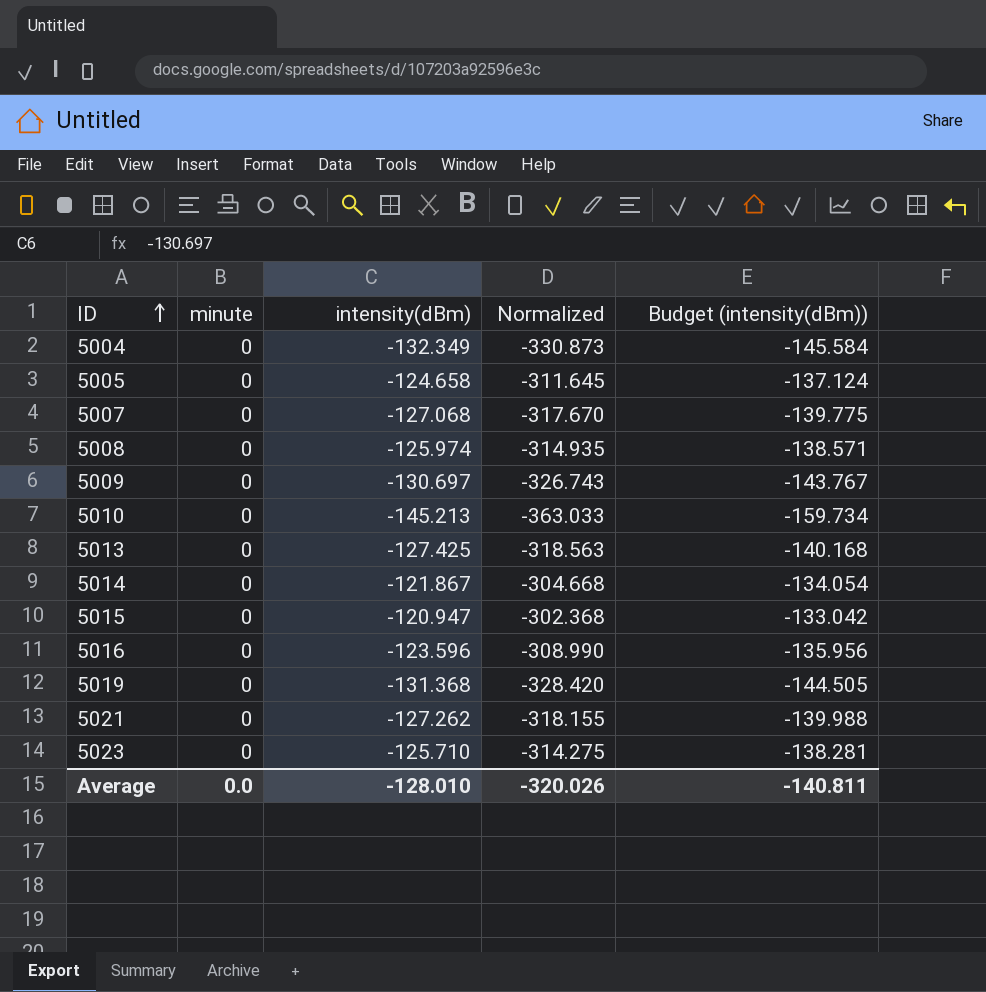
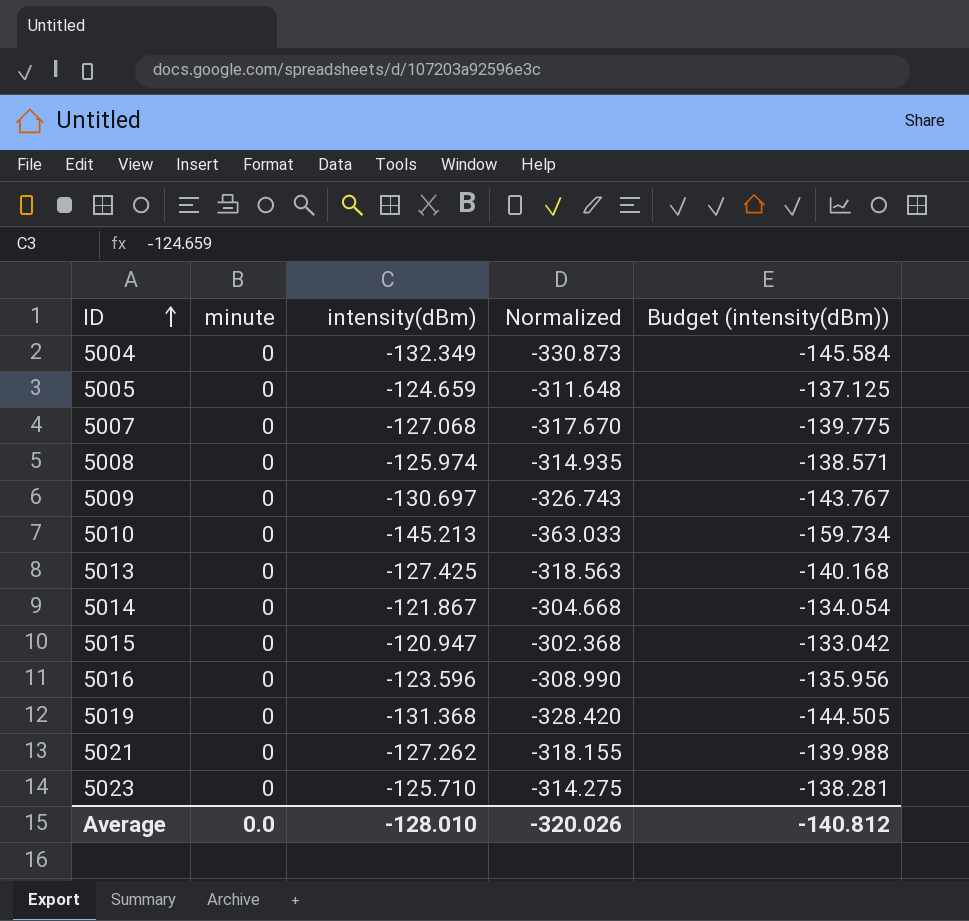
5005 | intensity(dBm): -124.658 -> -124.659
5005 | Normalized: -311.645 -> -311.648
5005 | Budget (intensity(dBm)): -137.124 -> -137.125
Average | Budget (intensity(dBm)): -140.811 -> -140.812

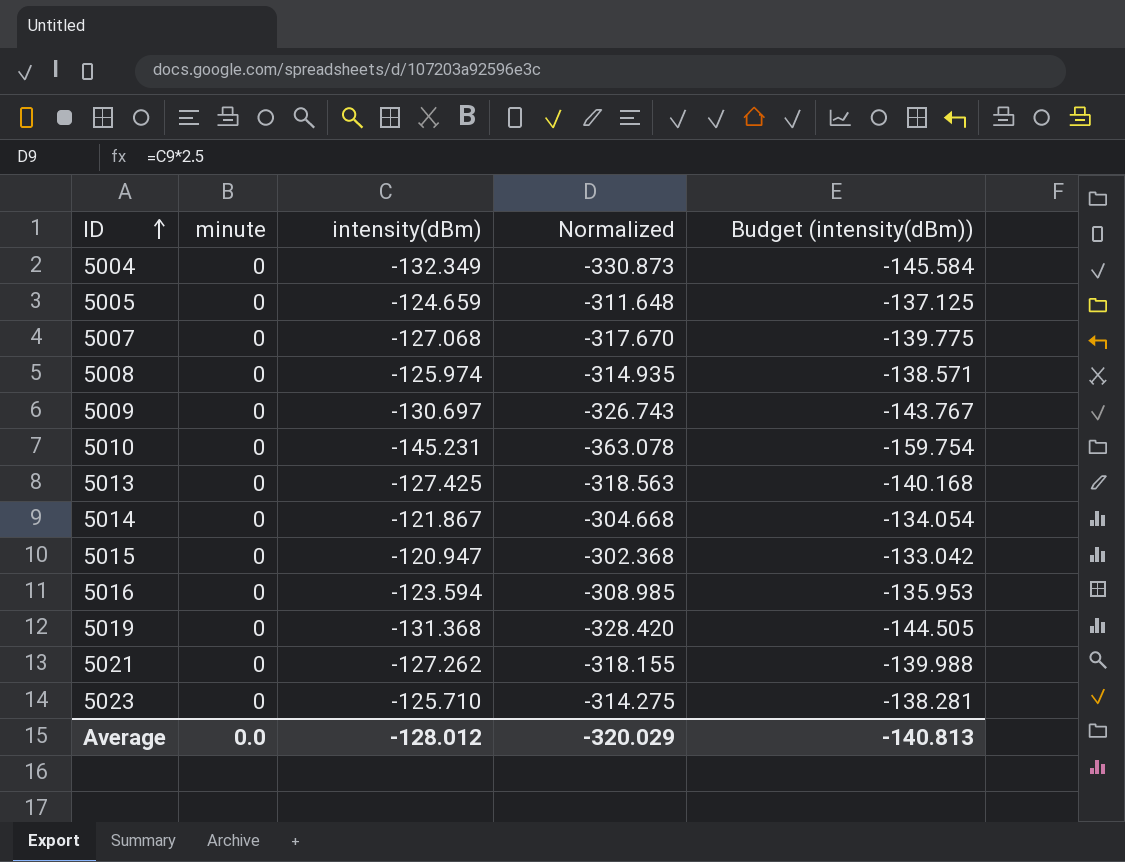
5010 | intensity(dBm): -145.213 -> -145.231
5010 | Normalized: -363.033 -> -363.078
5010 | Budget (intensity(dBm)): -159.734 -> -159.754
5016 | intensity(dBm): -123.596 -> -123.594
5016 | Normalized: -308.990 -> -308.985
5016 | Budget (intensity(dBm)): -135.956 -> -135.953
Average | intensity(dBm): -128.010 -> -128.012
Average | Normalized: -320.026 -> -320.029
Average | Budget (intensity(dBm)): -140.812 -> -140.813

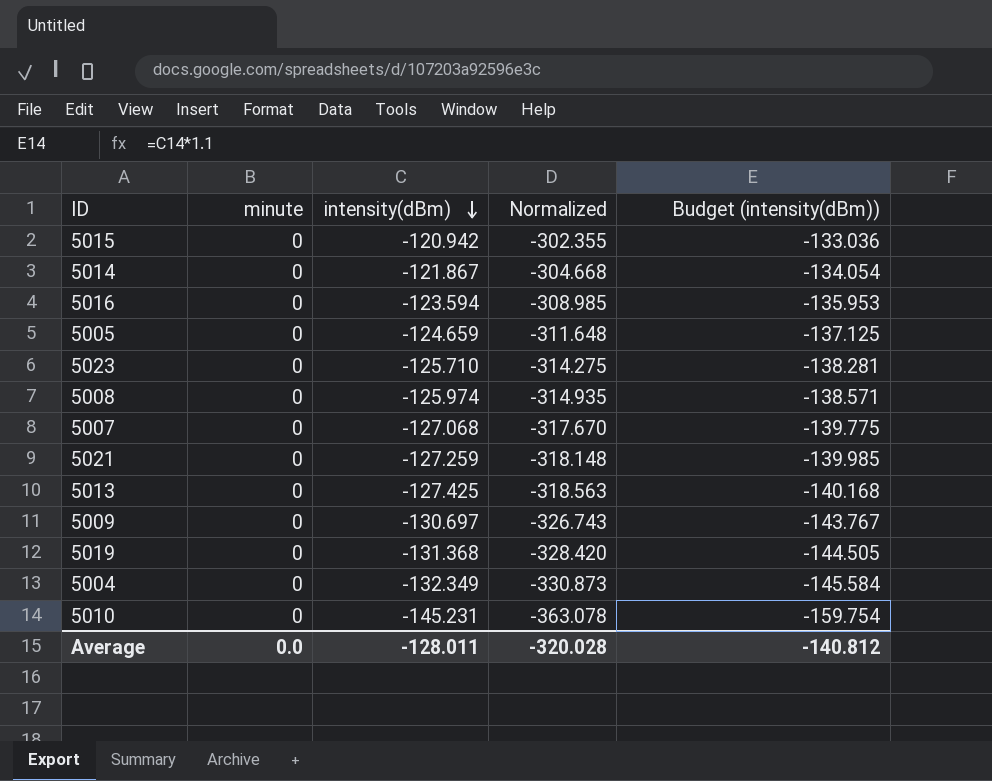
row order: ID ascending -> intensity(dBm) descending
5015 | intensity(dBm): -120.947 -> -120.942
5015 | Normalized: -302.368 -> -302.355
5015 | Budget (intensity(dBm)): -133.042 -> -133.036
5021 | intensity(dBm): -127.262 -> -127.259
5021 | Normalized: -318.155 -> -318.148
5021 | Budget (intensity(dBm)): -139.988 -> -139.985
Average | intensity(dBm): -128.012 -> -128.011
Average | Normalized: -320.029 -> -320.028
Average | Budget (intensity(dBm)): -140.813 -> -140.812

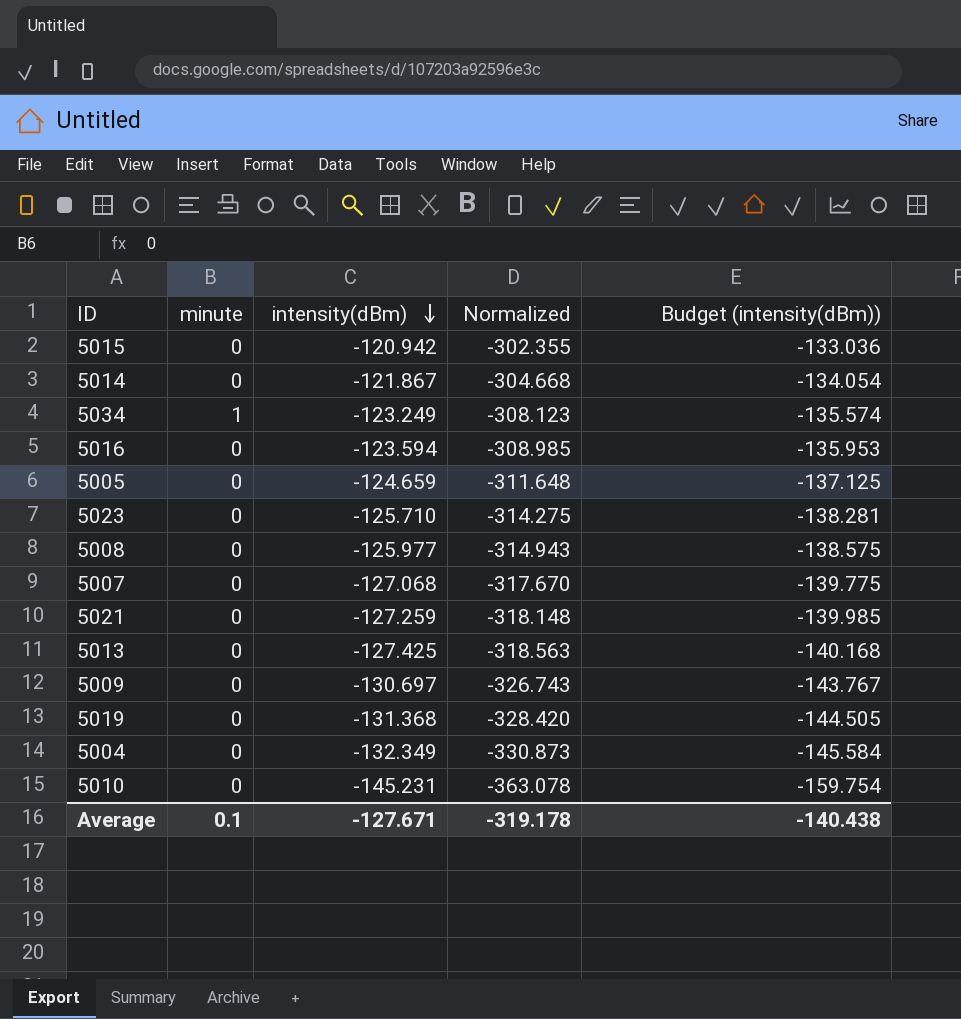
row 5034: none -> 1 | -123.249 | -308.123 | -135.574
5008 | intensity(dBm): -125.974 -> -125.977
5008 | Normalized: -314.935 -> -314.943
5008 | Budget (intensity(dBm)): -138.571 -> -138.575
Average | minute: 0.0 -> 0.1
Average | intensity(dBm): -128.011 -> -127.671
Average | Normalized: -320.028 -> -319.178
Average | Budget (intensity(dBm)): -140.812 -> -140.438

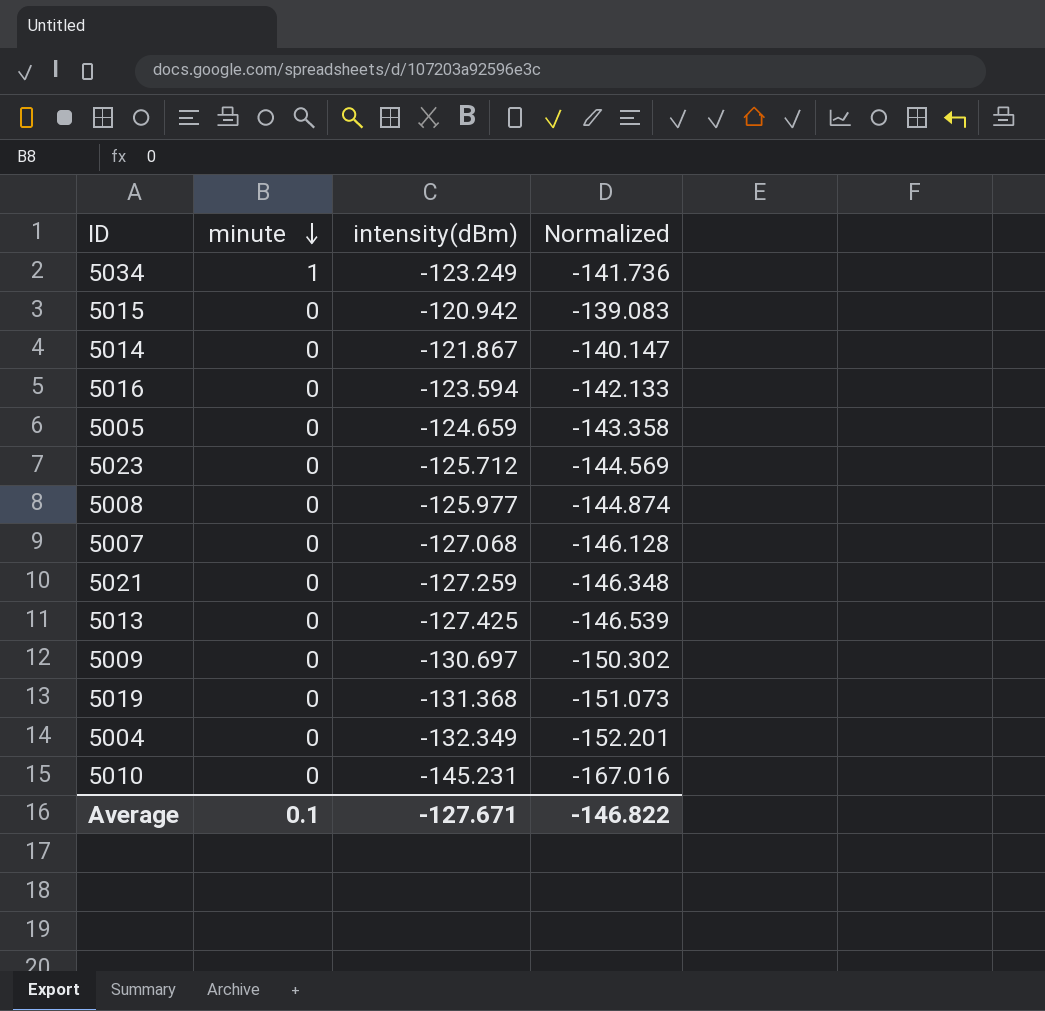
row order: intensity(dBm) descending -> minute descending
column Budget (intensity(dBm)) | formula: [intensity(dBm)] * 1.1 -> none
column Normalized | formula: [intensity(dBm)] * 2.5 -> [intensity(dBm)] * 1.15
5023 | intensity(dBm): -125.710 -> -125.712
Average | Normalized: -319.178 -> -146.822

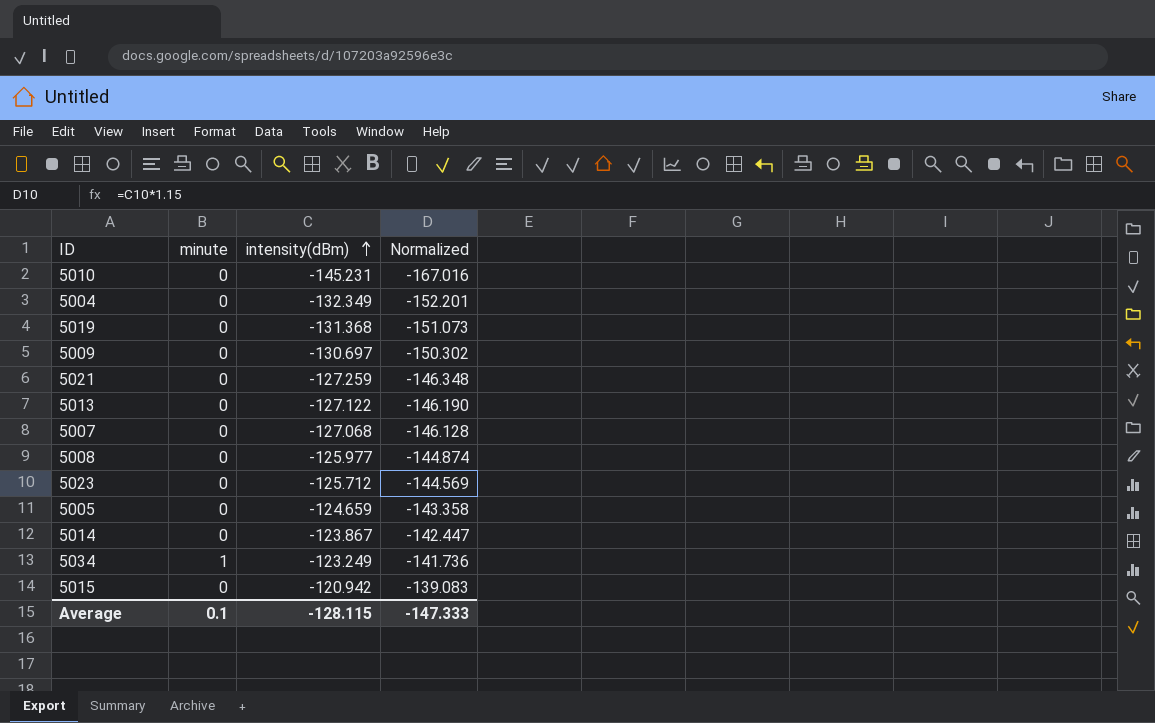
row order: minute descending -> intensity(dBm) ascending
row 5016: 0 | -123.594 | -142.133 -> none
5013 | intensity(dBm): -127.425 -> -127.122
5013 | Normalized: -146.539 -> -146.190
5014 | intensity(dBm): -121.867 -> -123.867
5014 | Normalized: -140.147 -> -142.447
Average | intensity(dBm): -127.671 -> -128.115
Average | Normalized: -146.822 -> -147.333

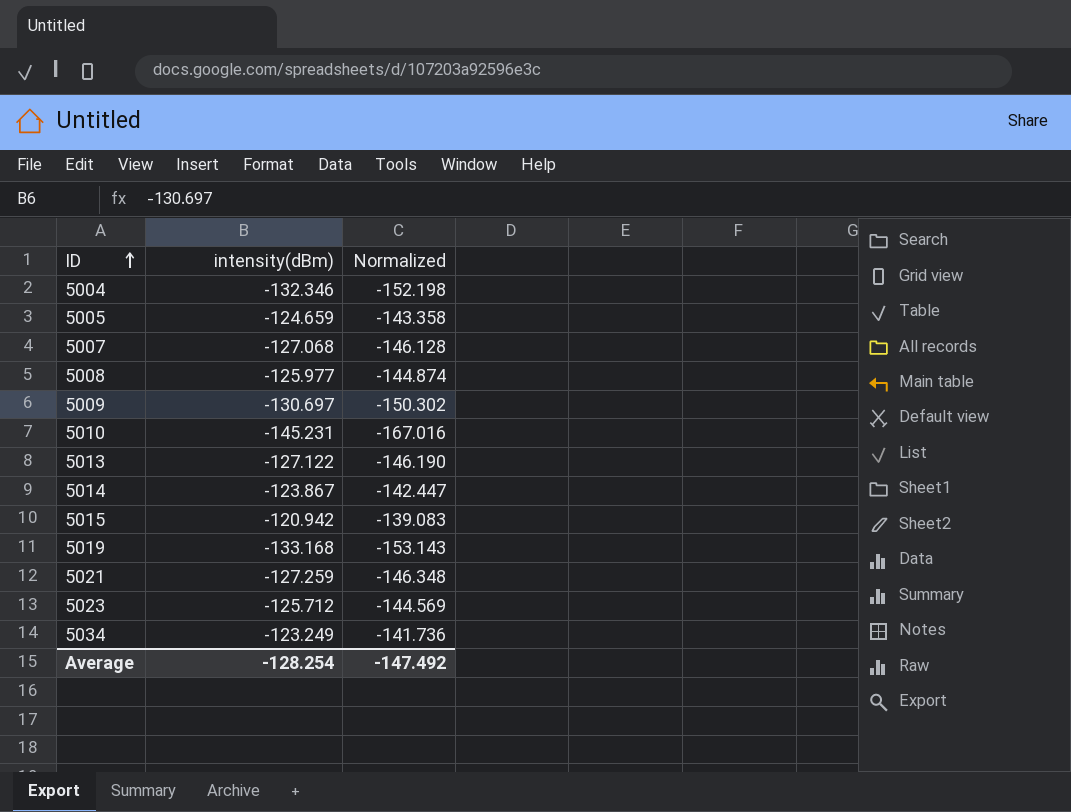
row order: intensity(dBm) ascending -> ID ascending
column minute | position: 2 -> none
5004 | intensity(dBm): -132.349 -> -132.346
5004 | Normalized: -152.201 -> -152.198
5019 | intensity(dBm): -131.368 -> -133.168
5019 | Normalized: -151.073 -> -153.143
Average | intensity(dBm): -128.115 -> -128.254
Average | Normalized: -147.333 -> -147.492

